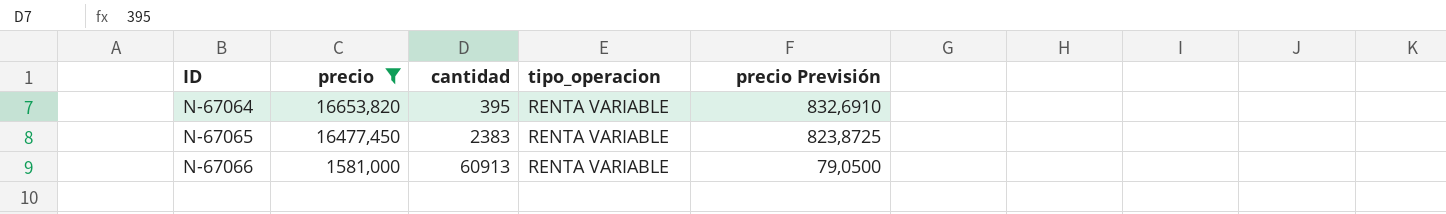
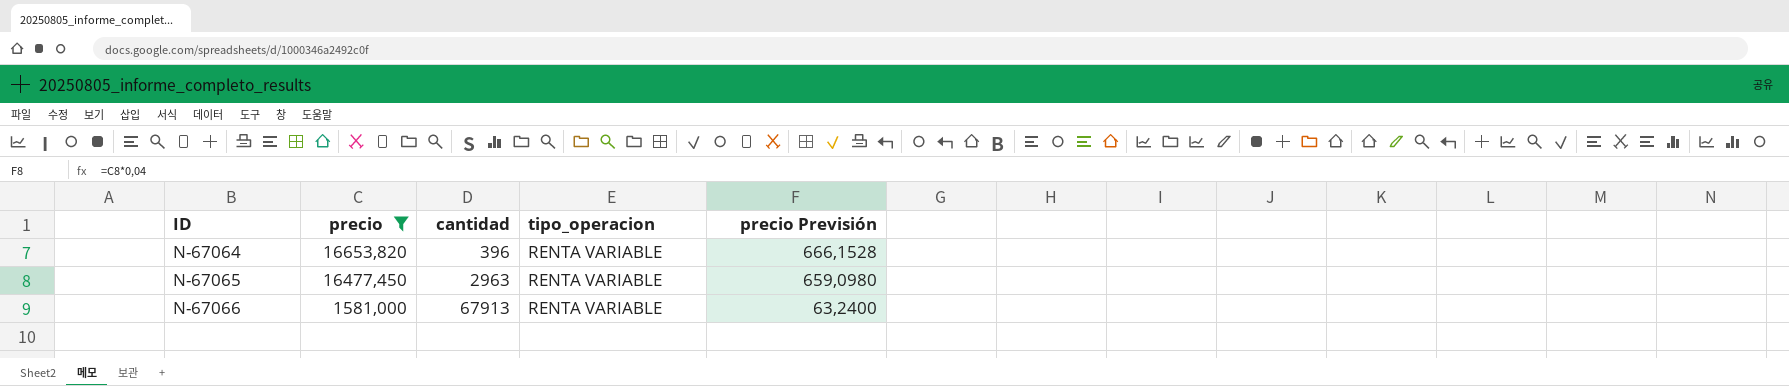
column precio Previsión | formula: [precio] * 0,05 -> [precio] * 0,04
N-67064 | cantidad: 395 -> 396
N-67065 | cantidad: 2383 -> 2963
N-67066 | cantidad: 60913 -> 67913

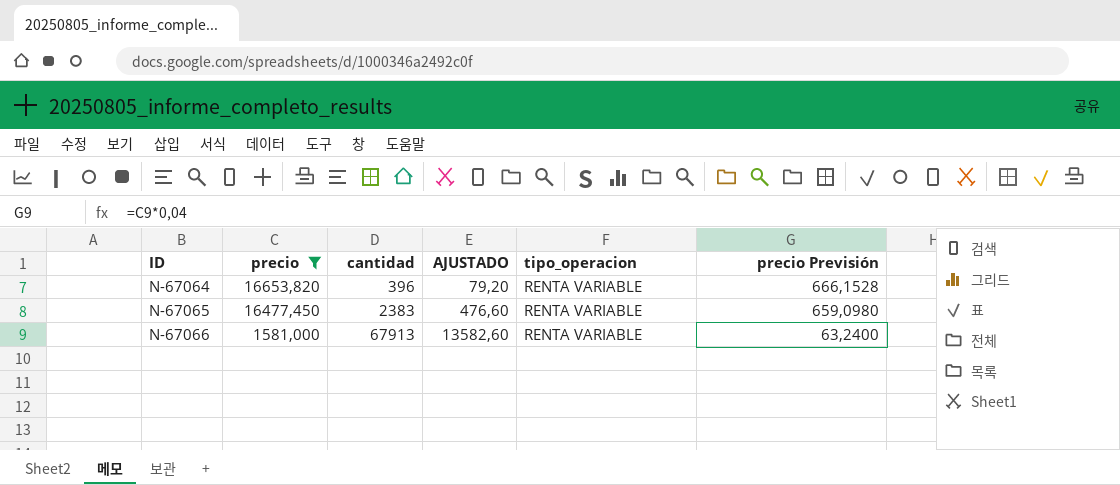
column AJUSTADO | formula: none -> [cantidad] * 0,2
N-67065 | cantidad: 2963 -> 2383

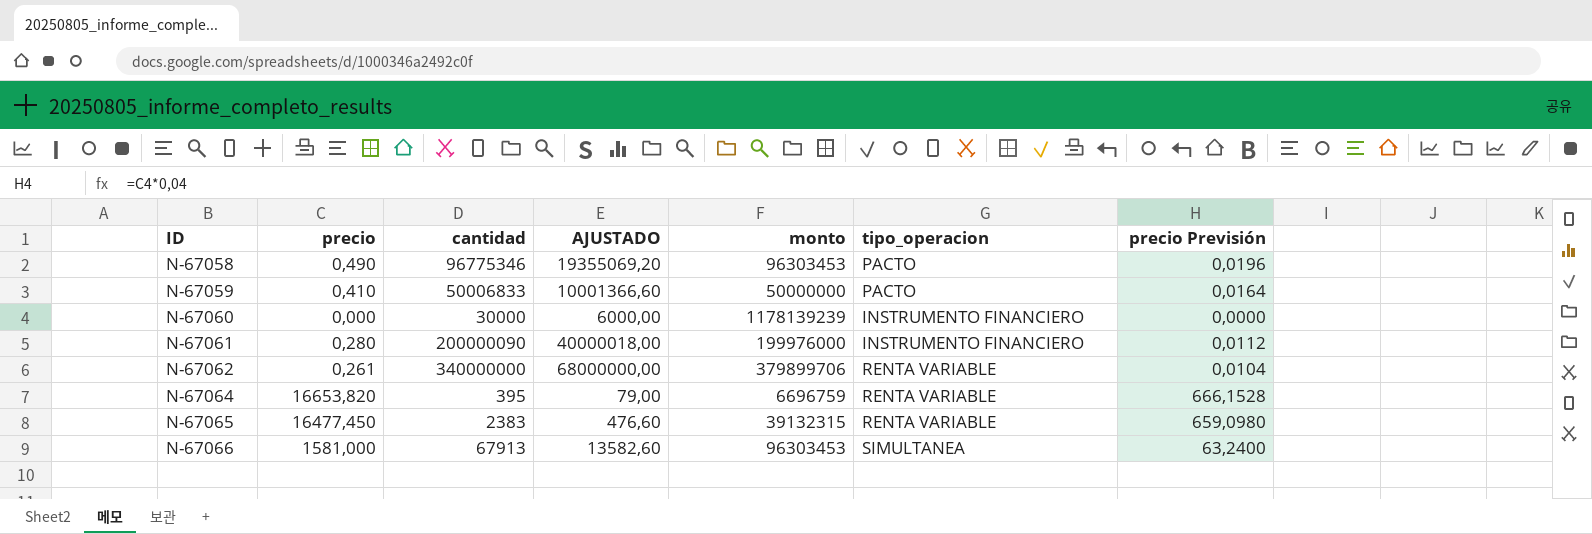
filter: precio >= 1581,000 -> none
column monto | position: none -> 5
N-67064 | cantidad: 396 -> 395
N-67064 | AJUSTADO: 79,20 -> 79,00
N-67066 | tipo_operacion: RENTA VARIABLE -> SIMULTANEA

